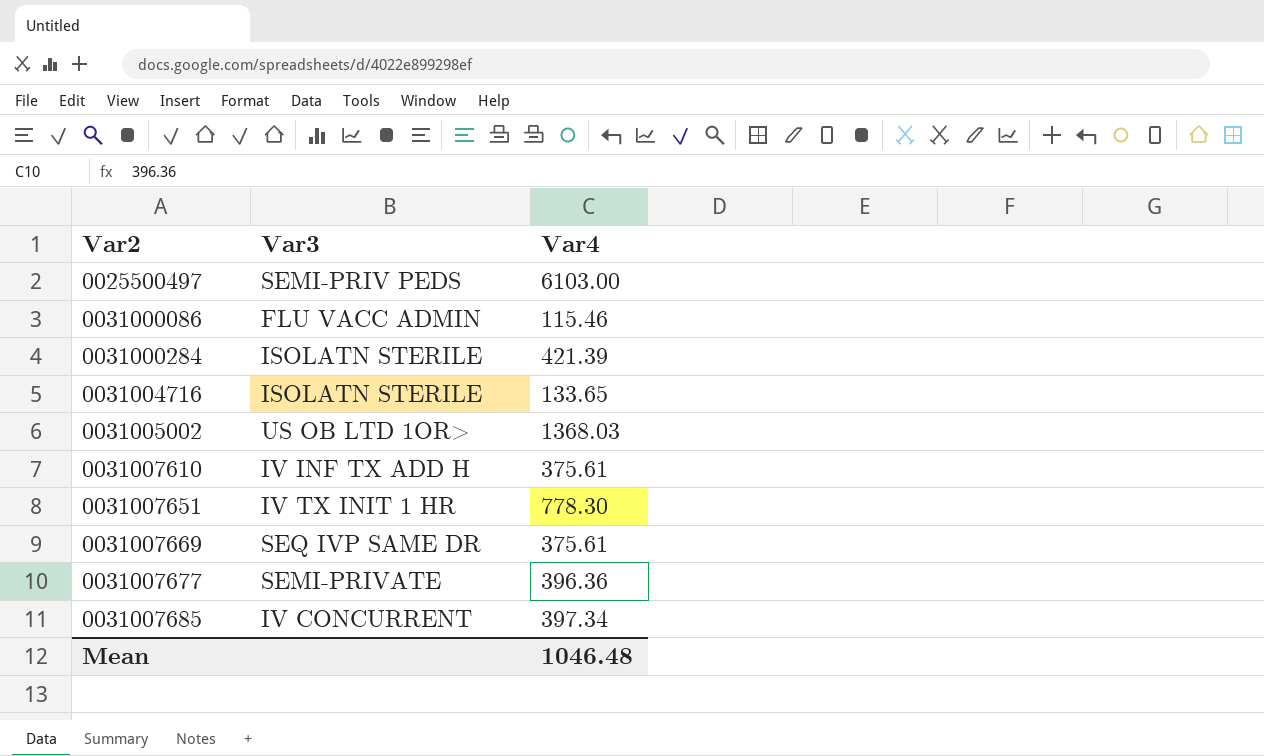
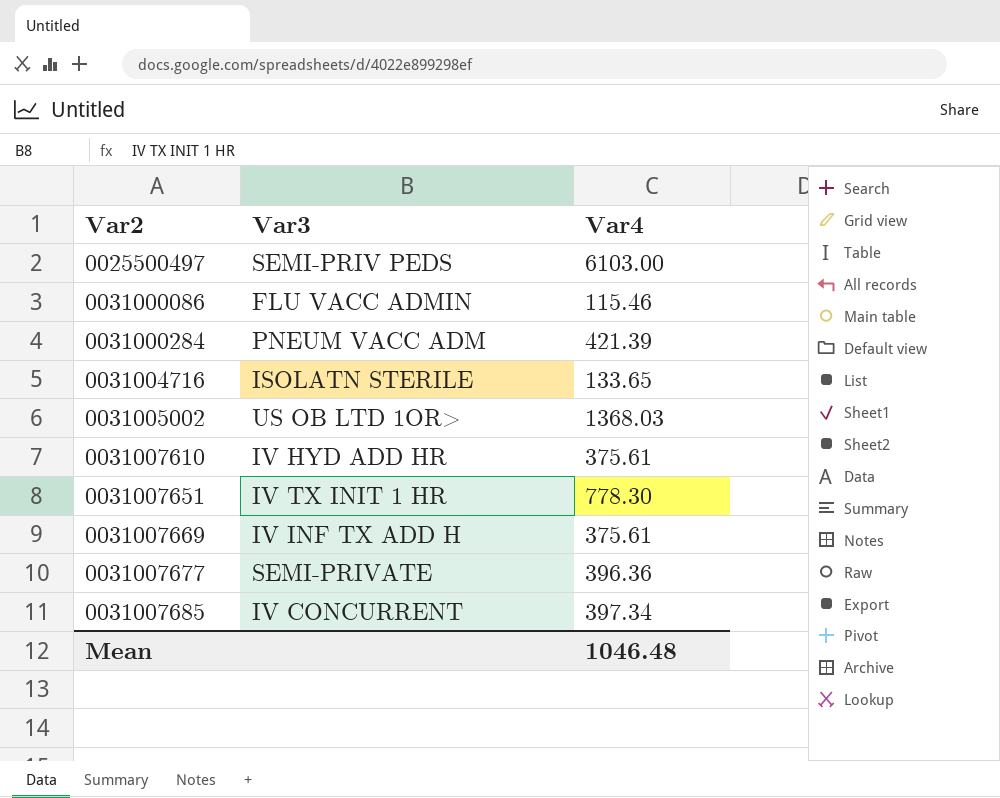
0031000284 | Var3: ISOLATN STERILE -> PNEUM VACC ADM
0031007610 | Var3: IV INF TX ADD H -> IV HYD ADD HR
0031007669 | Var3: SEQ IVP SAME DR -> IV INF TX ADD H

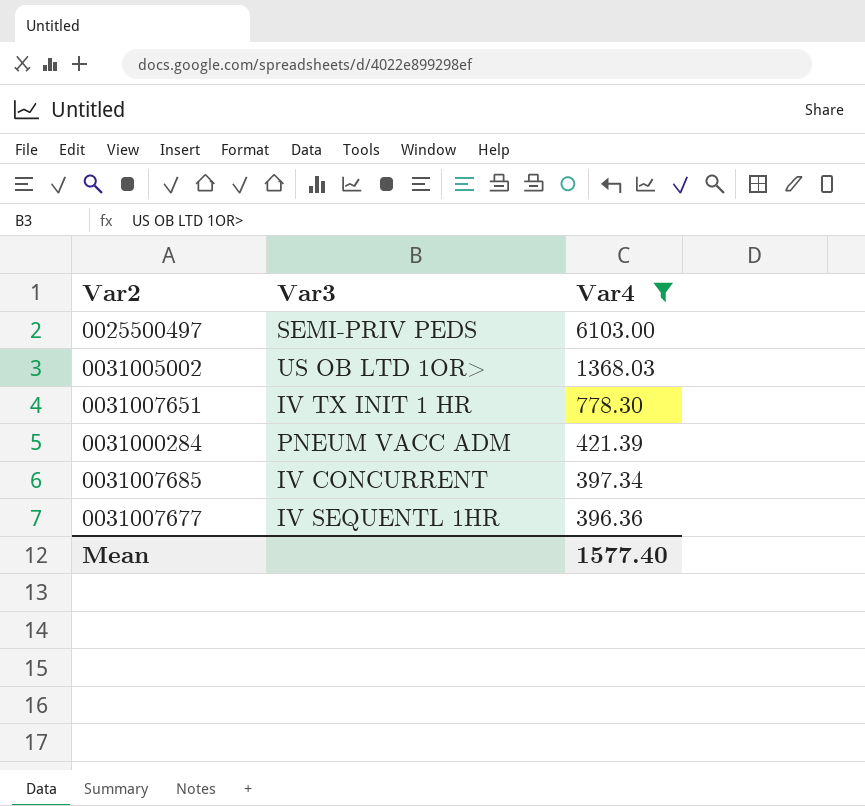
filter: none -> Var4 >= 396.36
row order: Var2 ascending -> Var4 descending
0031007677 | Var3: SEMI-PRIVATE -> IV SEQUENTL 1HR
Mean | Var4: 1046.48 -> 1577.40

